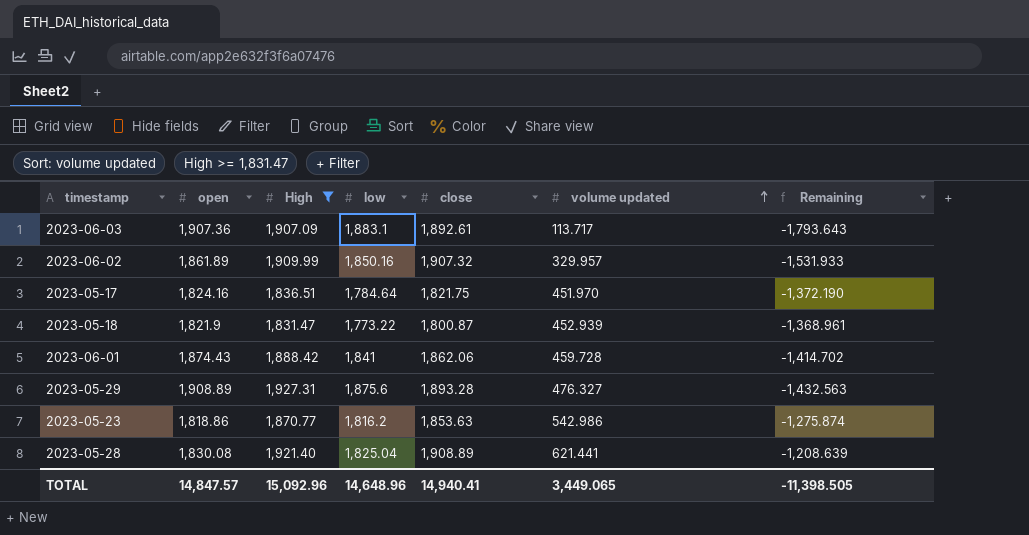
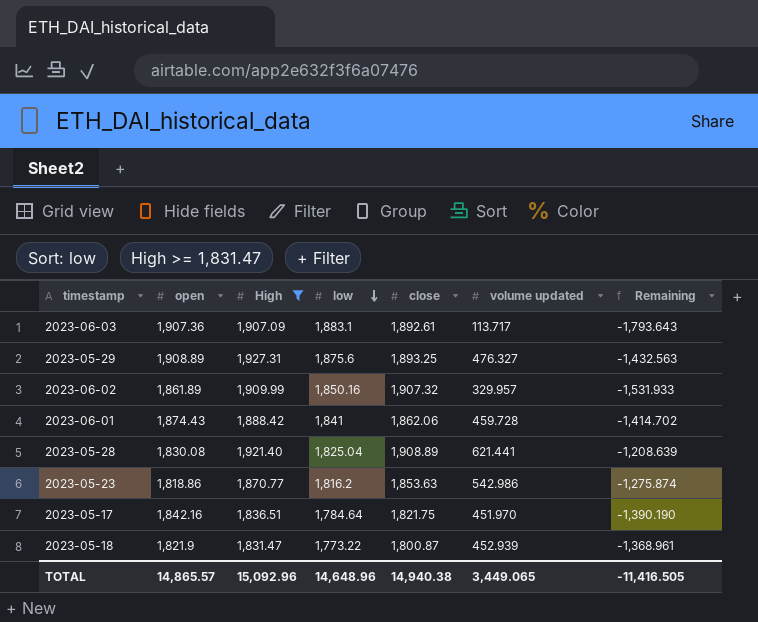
row order: volume updated ascending -> low descending
2023-05-29 | close: 1,893.28 -> 1,893.25
2023-05-17 | open: 1,824.16 -> 1,842.16
2023-05-17 | Remaining: -1,372.190 -> -1,390.190
TOTAL | open: 14,847.57 -> 14,865.57
TOTAL | close: 14,940.41 -> 14,940.38
TOTAL | Remaining: -11,398.505 -> -11,416.505

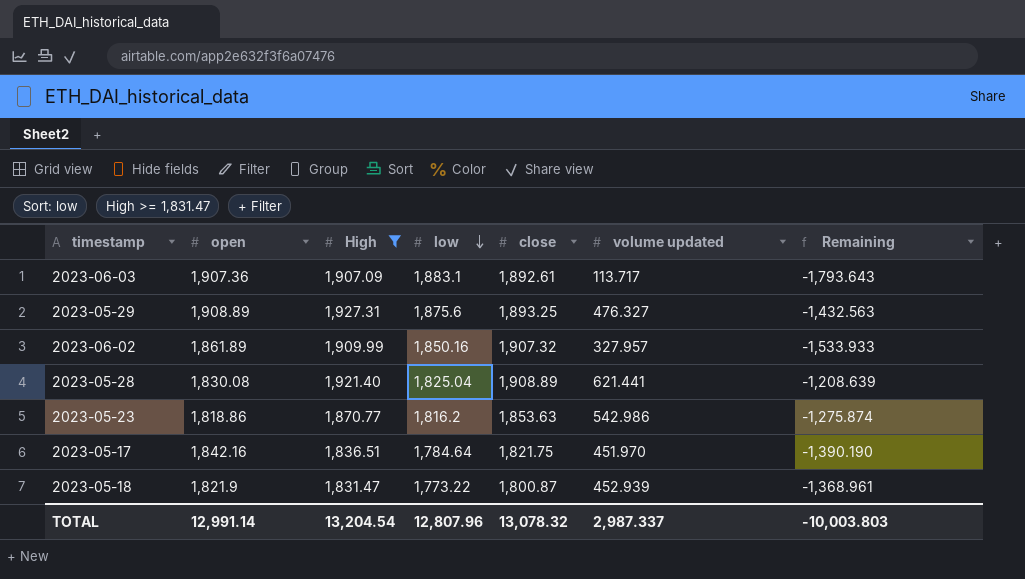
row 2023-06-01: 1,874.43 | 1,888.42 | 1,841 | 1,862.06 | 459.728 | -1,414.702 -> none
2023-06-02 | volume updated: 329.957 -> 327.957
2023-06-02 | Remaining: -1,531.933 -> -1,533.933
TOTAL | open: 14,865.57 -> 12,991.14
TOTAL | High: 15,092.96 -> 13,204.54
TOTAL | low: 14,648.96 -> 12,807.96
TOTAL | close: 14,940.38 -> 13,078.32
TOTAL | volume updated: 3,449.065 -> 2,987.337
TOTAL | Remaining: -11,416.505 -> -10,003.803

